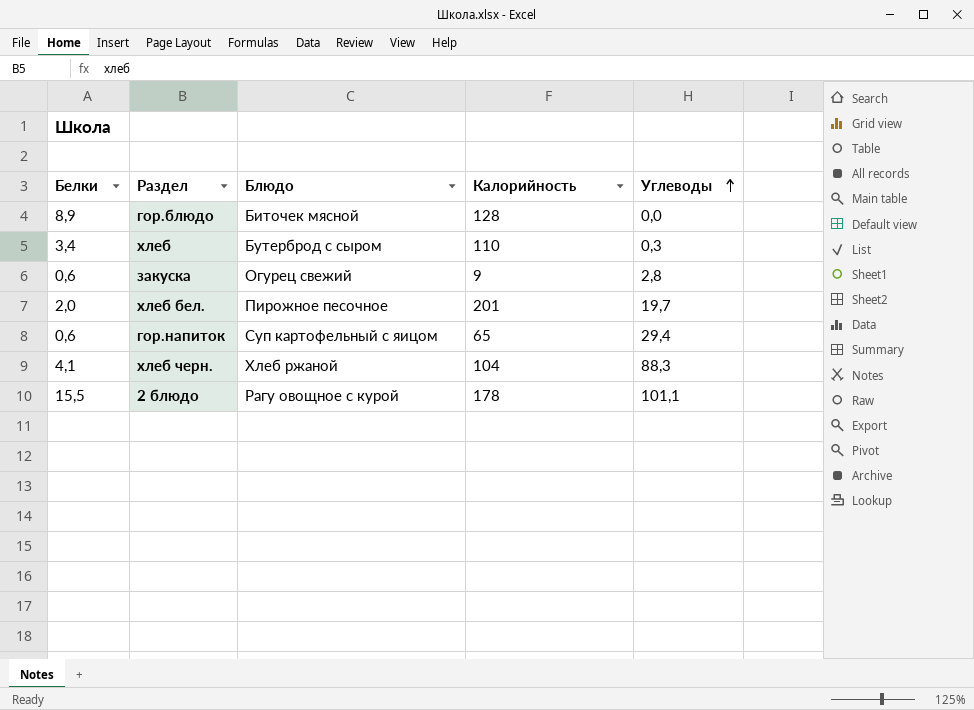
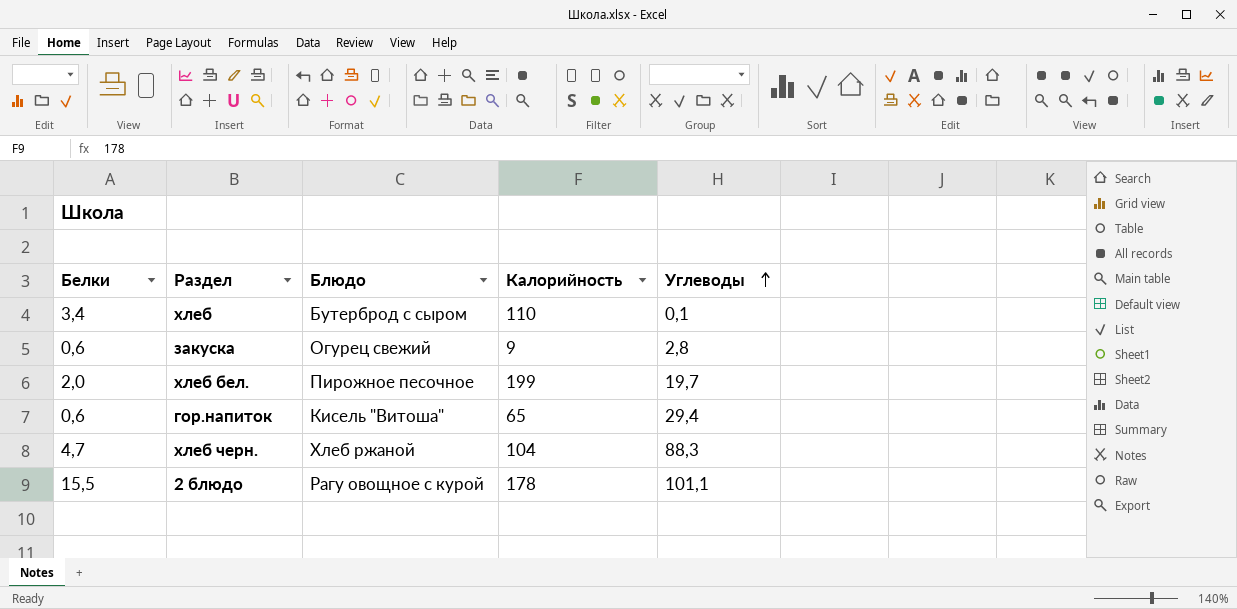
row гор.блюдо: 8,9 | Биточек мясной | 128 | 0,0 -> none
хлеб | Углеводы: 0,3 -> 0,1
хлеб бел. | Калорийность: 201 -> 199
гор.напиток | Блюдо: Суп картофельный с яицом -> Кисель "Витоша"
хлеб черн. | Белки: 4,1 -> 4,7

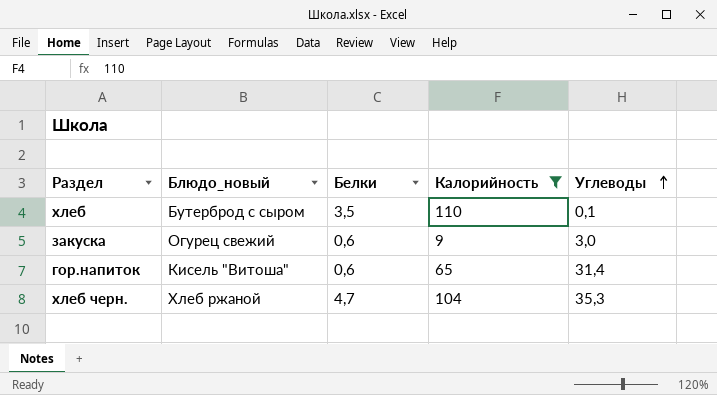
filter: none -> Калорийность <= 110
column name: Блюдо -> Блюдо_новый
column Белки | position: 1 -> 3
хлеб | Белки: 3,4 -> 3,5
закуска | Углеводы: 2,8 -> 3,0
гор.напиток | Углеводы: 29,4 -> 31,4
хлеб черн. | Углеводы: 88,3 -> 35,3

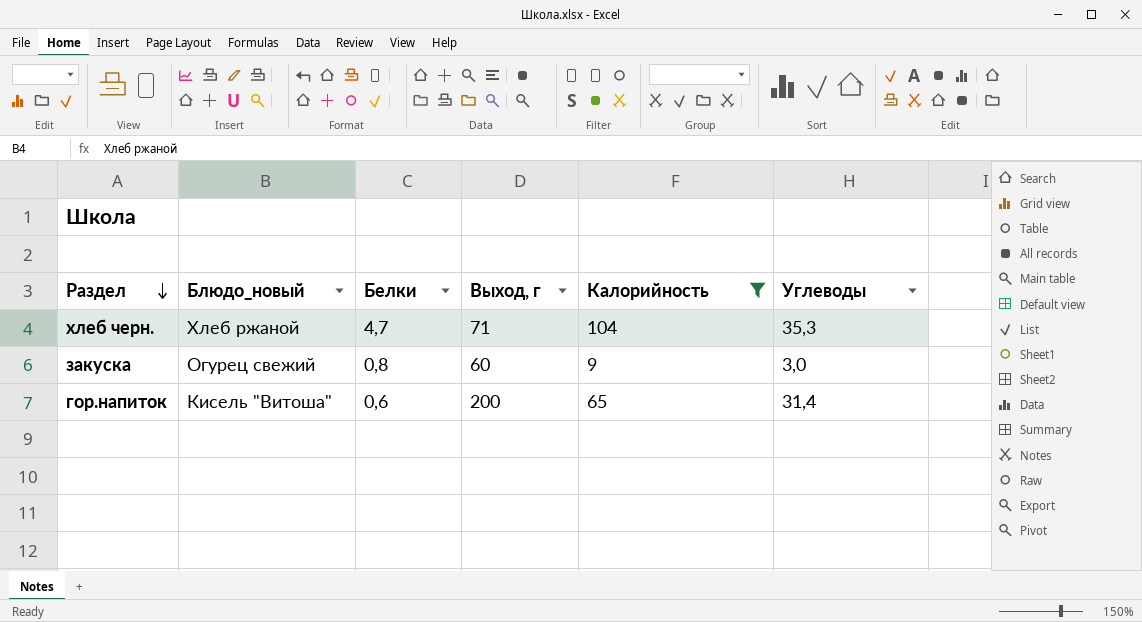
row order: Углеводы ascending -> Раздел descending
column Выход, г | position: none -> 4
row хлеб: Бутерброд с сыром | 3,5 | 110 | 0,1 -> none
закуска | Белки: 0,6 -> 0,8

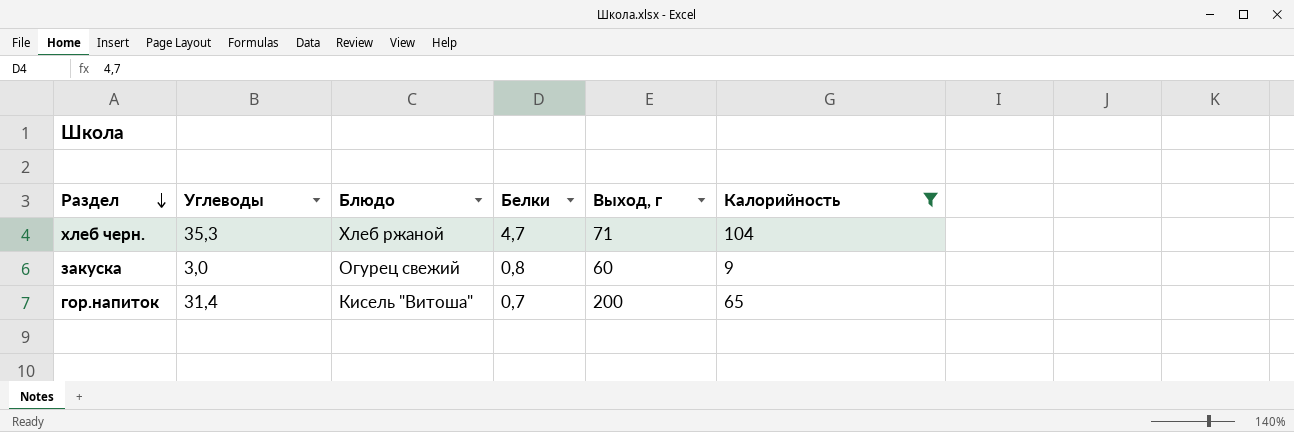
column Углеводы | position: 6 -> 2
column name: Блюдо_новый -> Блюдо
гор.напиток | Белки: 0,6 -> 0,7

